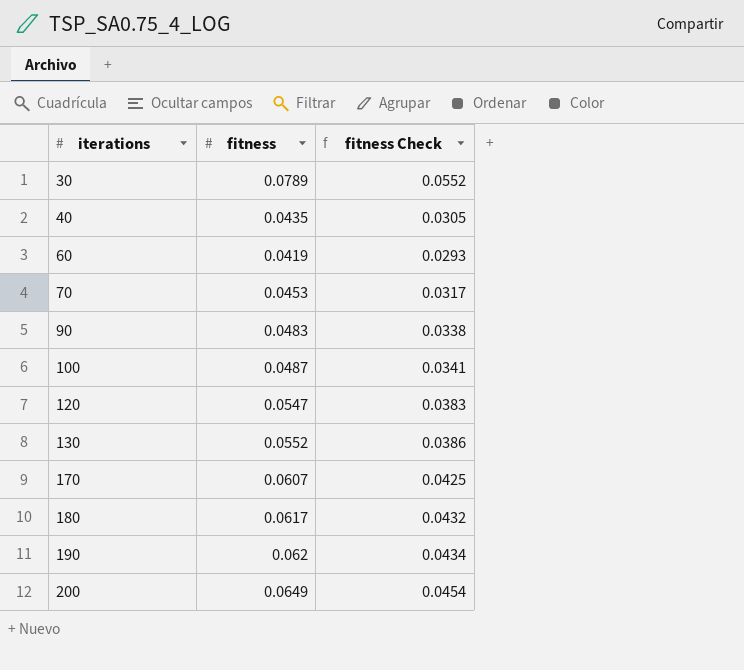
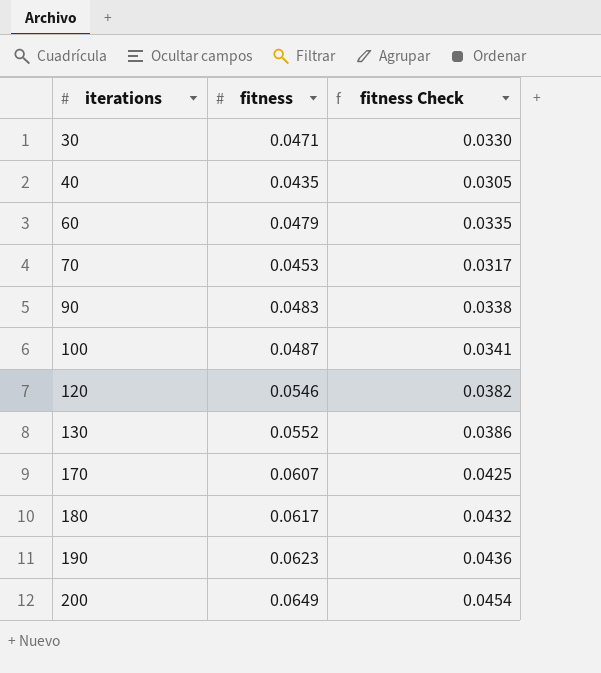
30 | fitness: 0.0789 -> 0.0471
30 | fitness Check: 0.0552 -> 0.0330
60 | fitness: 0.0419 -> 0.0479
60 | fitness Check: 0.0293 -> 0.0335
120 | fitness: 0.0547 -> 0.0546
120 | fitness Check: 0.0383 -> 0.0382
190 | fitness: 0.062 -> 0.0623
190 | fitness Check: 0.0434 -> 0.0436

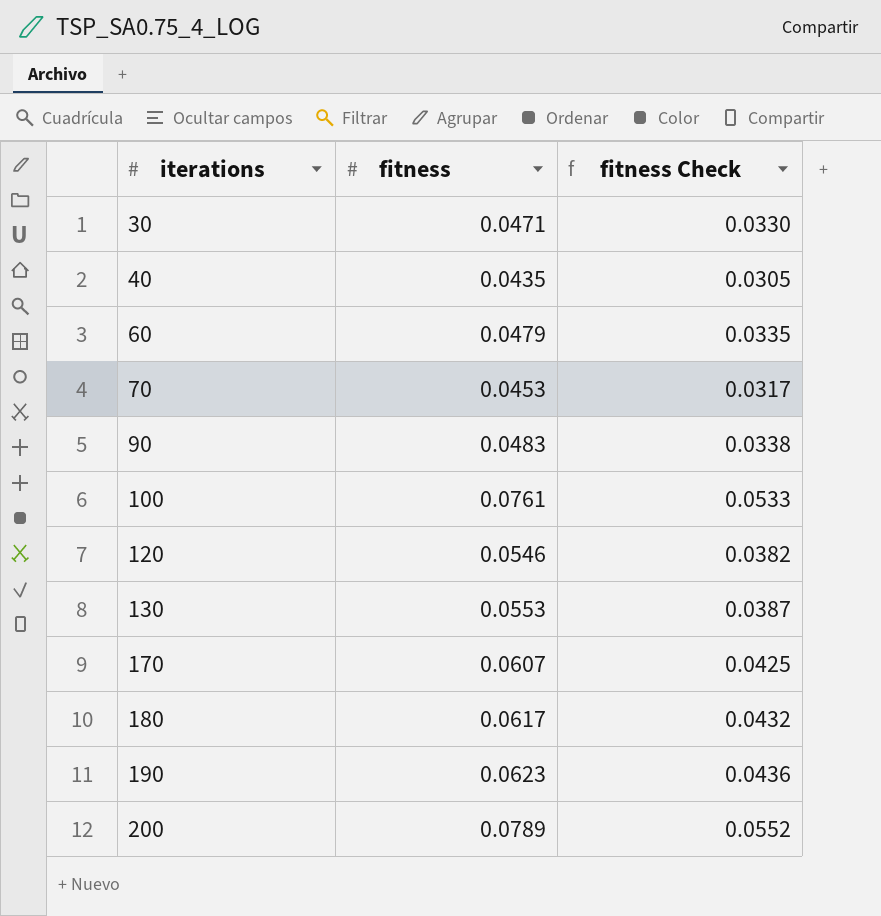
100 | fitness: 0.0487 -> 0.0761
100 | fitness Check: 0.0341 -> 0.0533
130 | fitness: 0.0552 -> 0.0553
130 | fitness Check: 0.0386 -> 0.0387
200 | fitness: 0.0649 -> 0.0789
200 | fitness Check: 0.0454 -> 0.0552

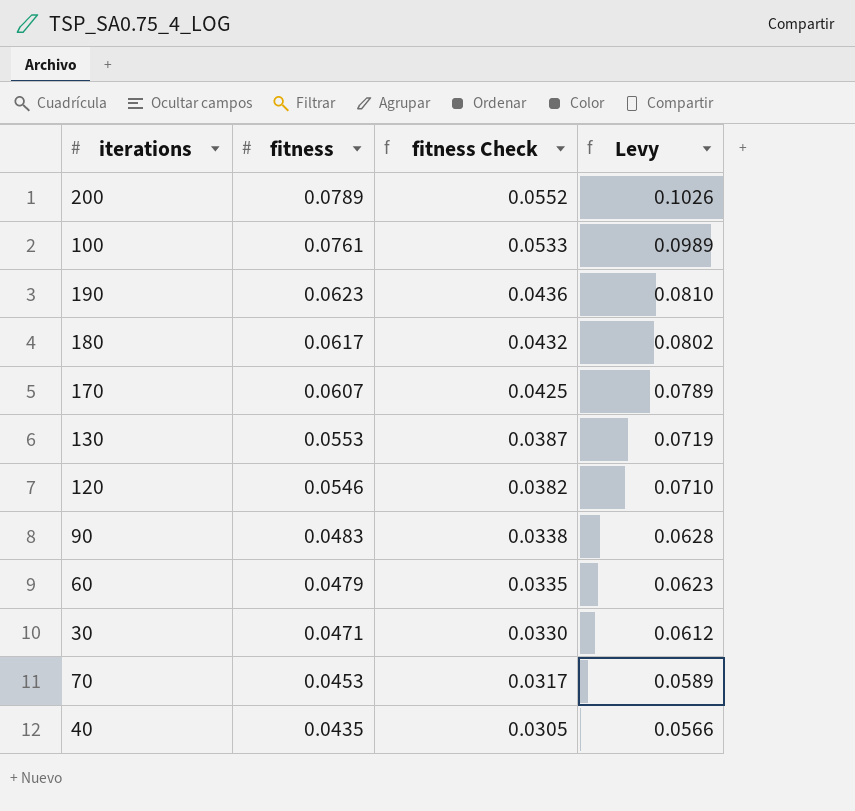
row order: iterations ascending -> fitness descending
column Levy | formula: none -> [fitness] * 1.3

